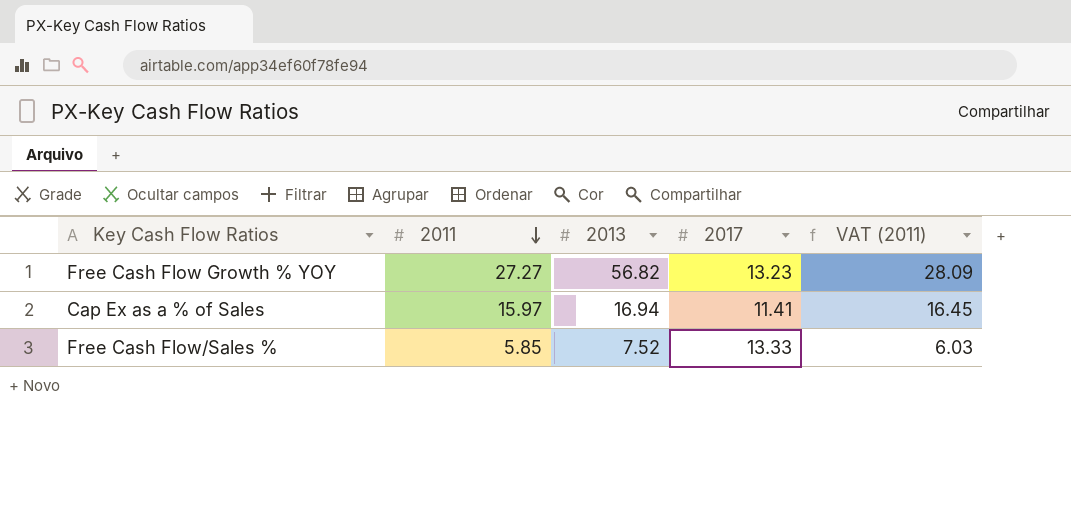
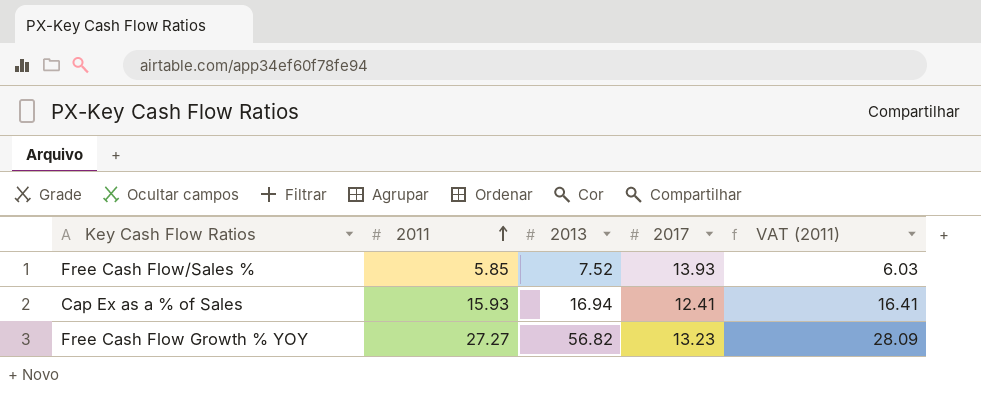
row order: 2011 descending -> 2011 ascending
Free Cash Flow/Sales % | 2017: 13.33 -> 13.93
Cap Ex as a % of Sales | 2011: 15.97 -> 15.93
Cap Ex as a % of Sales | 2017: 11.41 -> 12.41
Cap Ex as a % of Sales | VAT (2011): 16.45 -> 16.41

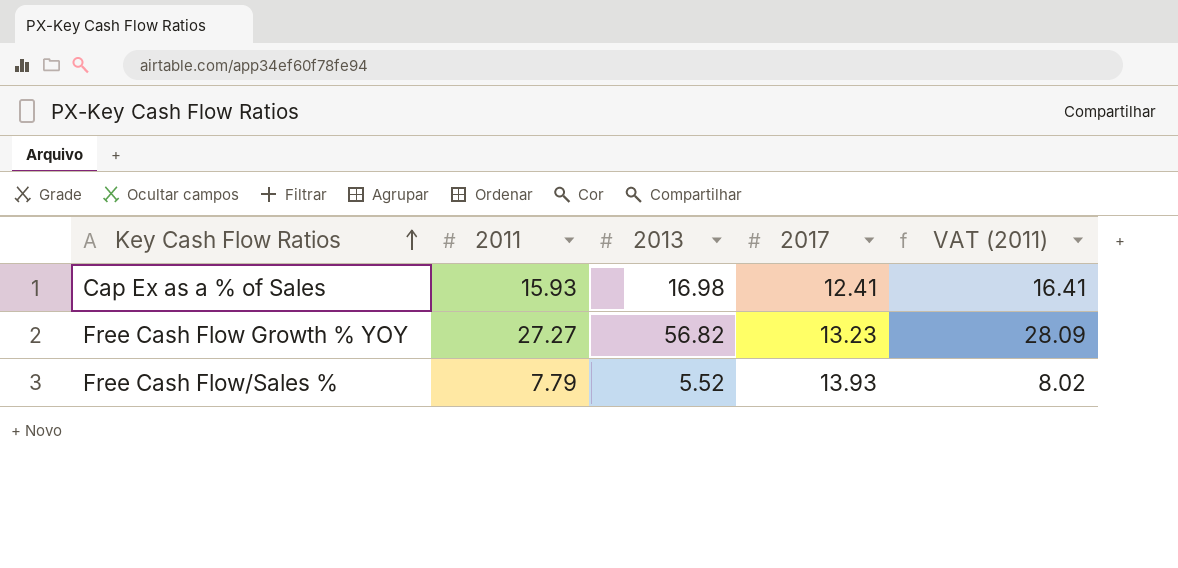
row order: 2011 ascending -> Key Cash Flow Ratios ascending
Cap Ex as a % of Sales | 2013: 16.94 -> 16.98
Free Cash Flow/Sales % | 2011: 5.85 -> 7.79
Free Cash Flow/Sales % | 2013: 7.52 -> 5.52
Free Cash Flow/Sales % | VAT (2011): 6.03 -> 8.02

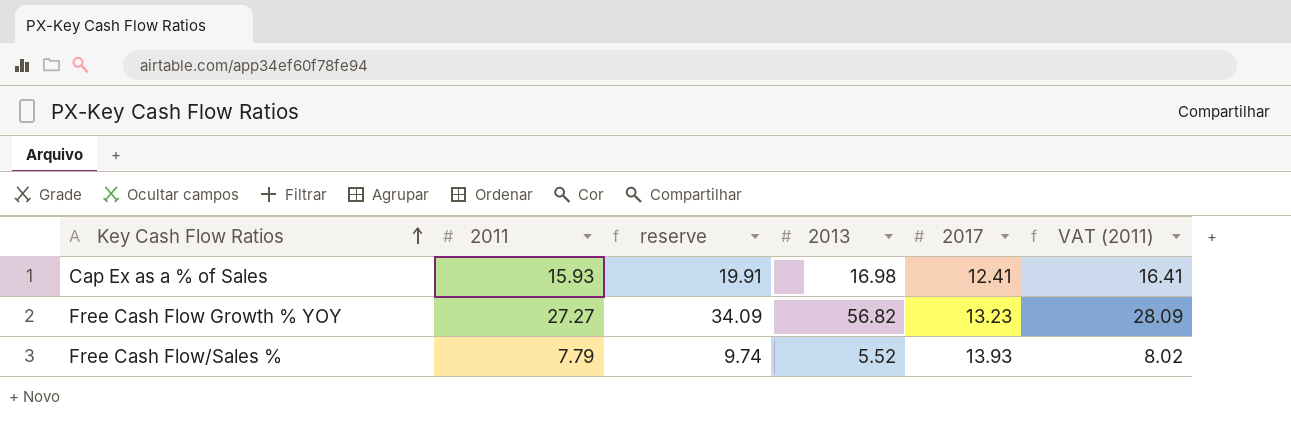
column reserve | formula: none -> [2011] * 1.25

